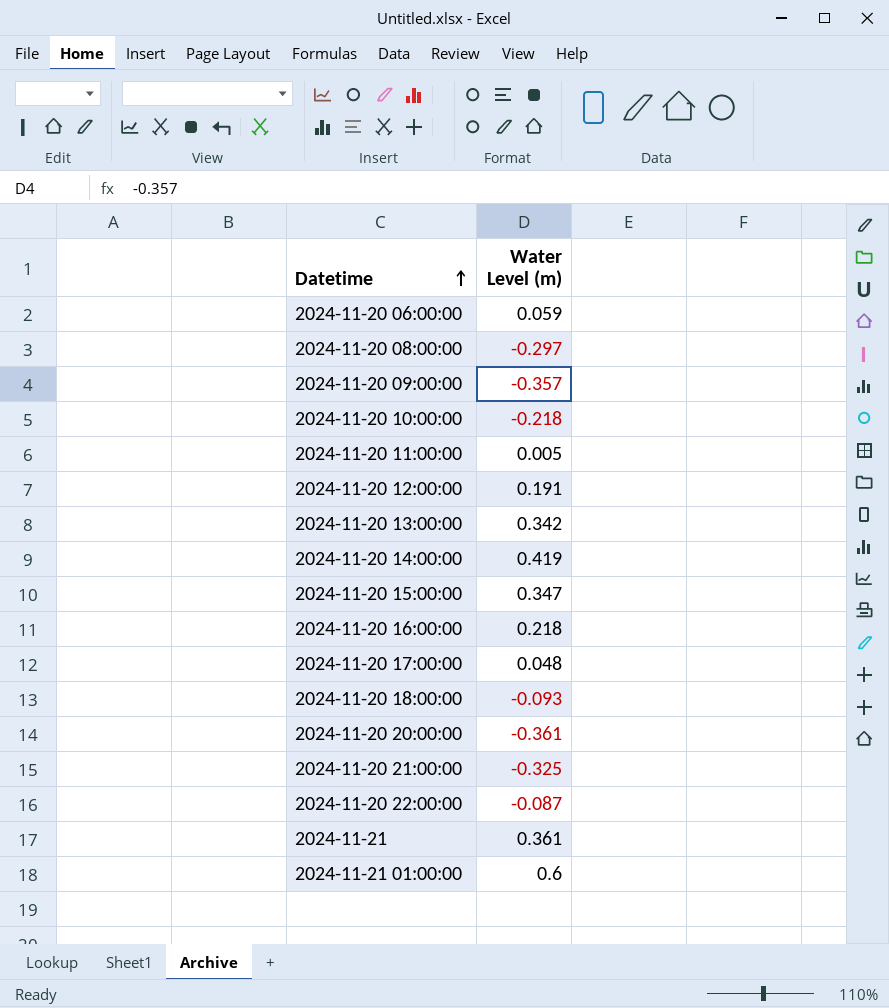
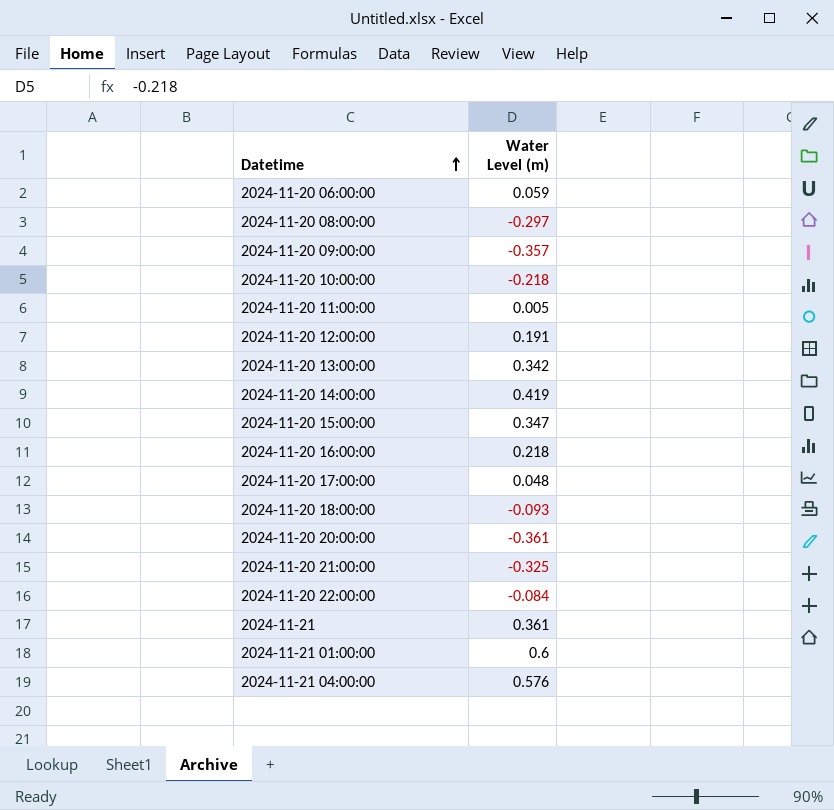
2024-11-20 22:00:00 | Water Level (m): -0.087 -> -0.084
row 2024-11-21 04:00:00: none -> 0.576

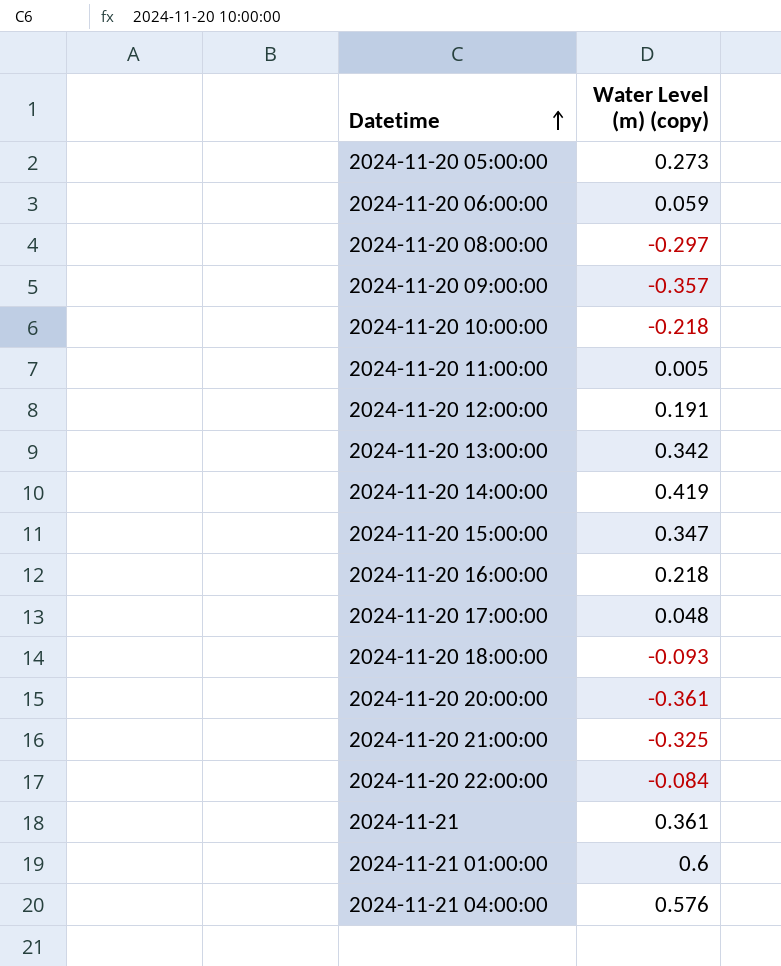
column name: Water Level (m) -> Water Level (m) (copy)
row 2024-11-20 05:00:00: none -> 0.273

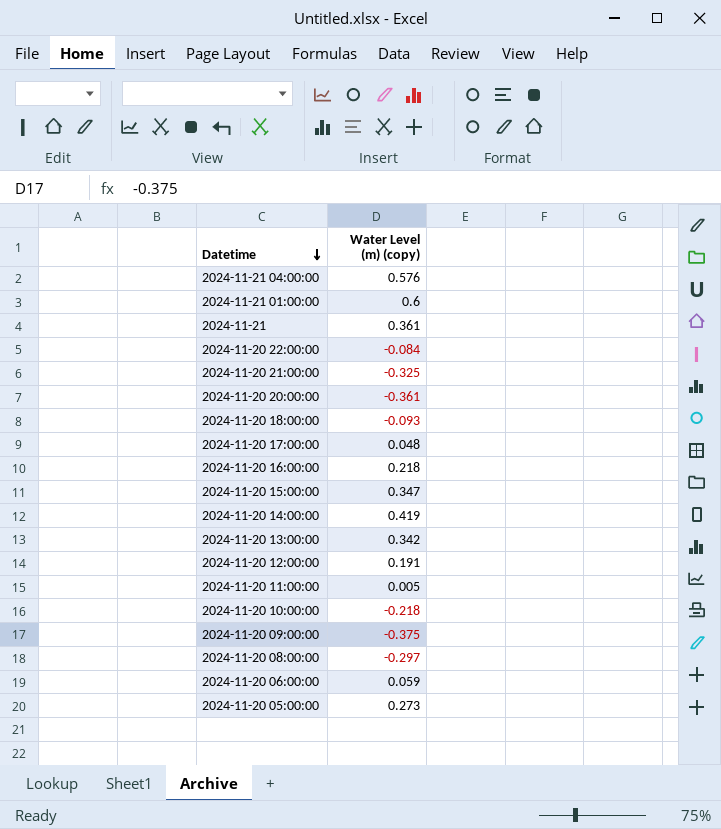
row order: Datetime ascending -> Datetime descending
2024-11-20 09:00:00 | Water Level (m) (copy): -0.357 -> -0.375

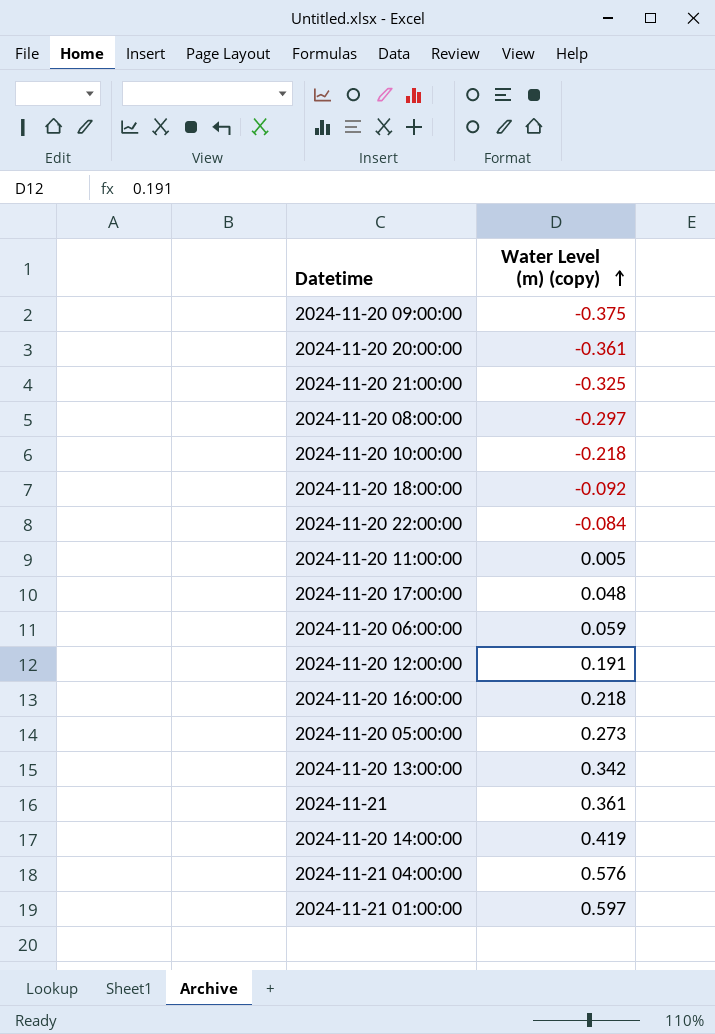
row order: Datetime descending -> Water Level (m) (copy) ascending
row 2024-11-20 15:00:00: 0.347 -> none
2024-11-20 18:00:00 | Water Level (m) (copy): -0.093 -> -0.092
2024-11-21 01:00:00 | Water Level (m) (copy): 0.6 -> 0.597

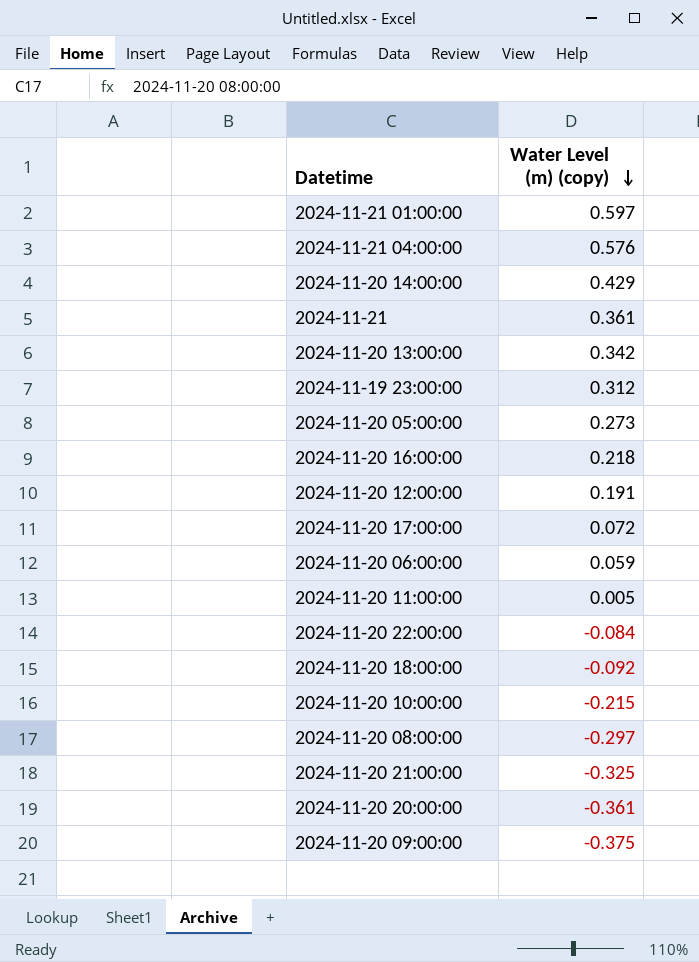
row order: Water Level (m) (copy) ascending -> Water Level (m) (copy) descending
2024-11-20 14:00:00 | Water Level (m) (copy): 0.419 -> 0.429
row 2024-11-19 23:00:00: none -> 0.312
2024-11-20 17:00:00 | Water Level (m) (copy): 0.048 -> 0.072
2024-11-20 10:00:00 | Water Level (m) (copy): -0.218 -> -0.215

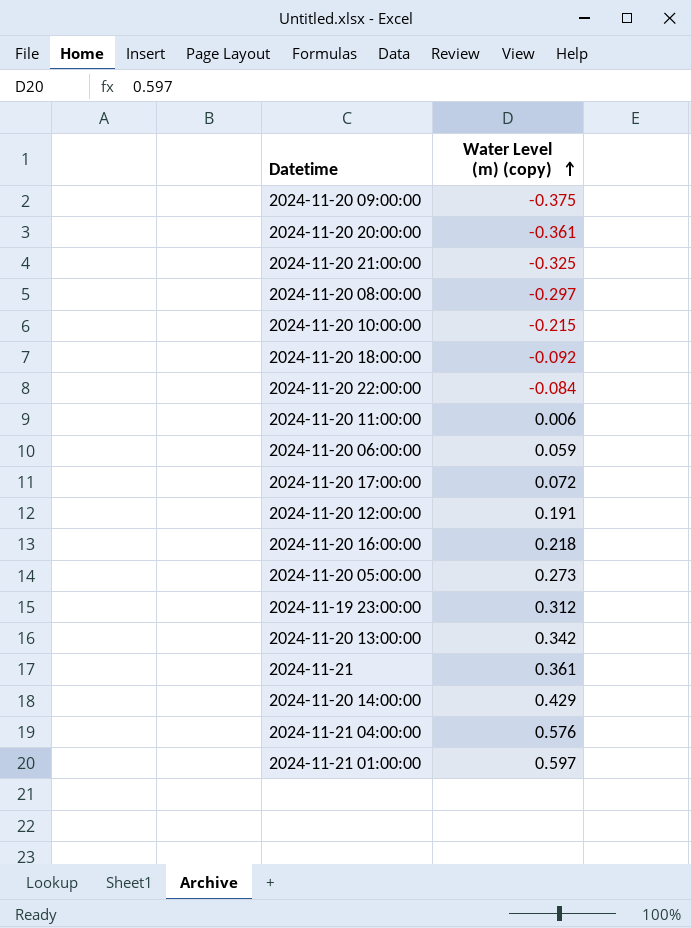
row order: Water Level (m) (copy) descending -> Water Level (m) (copy) ascending
2024-11-20 11:00:00 | Water Level (m) (copy): 0.005 -> 0.006

